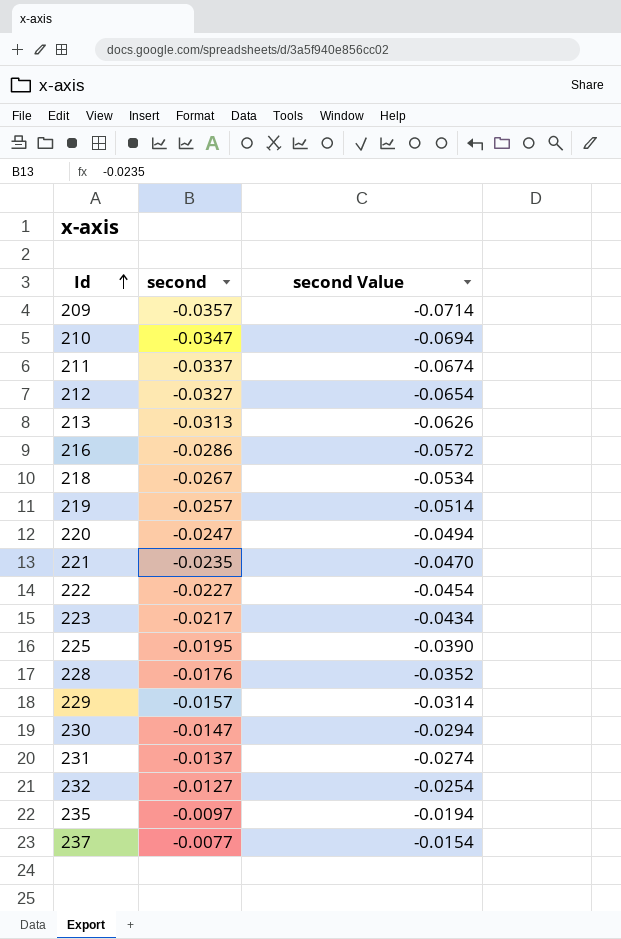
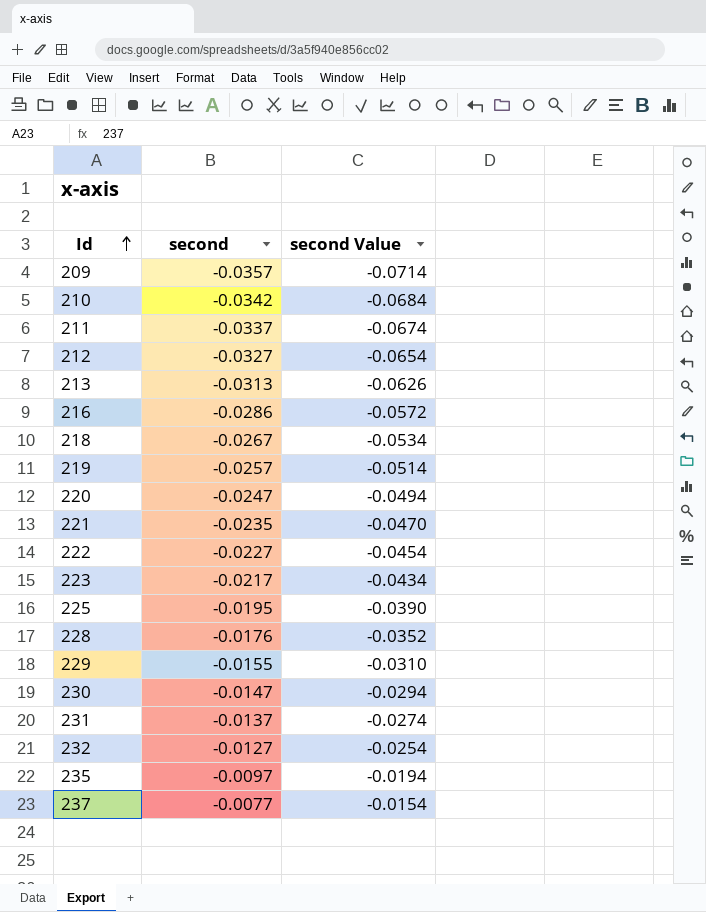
210 | second: -0.0347 -> -0.0342
210 | second Value: -0.0694 -> -0.0684
229 | second: -0.0157 -> -0.0155
229 | second Value: -0.0314 -> -0.0310

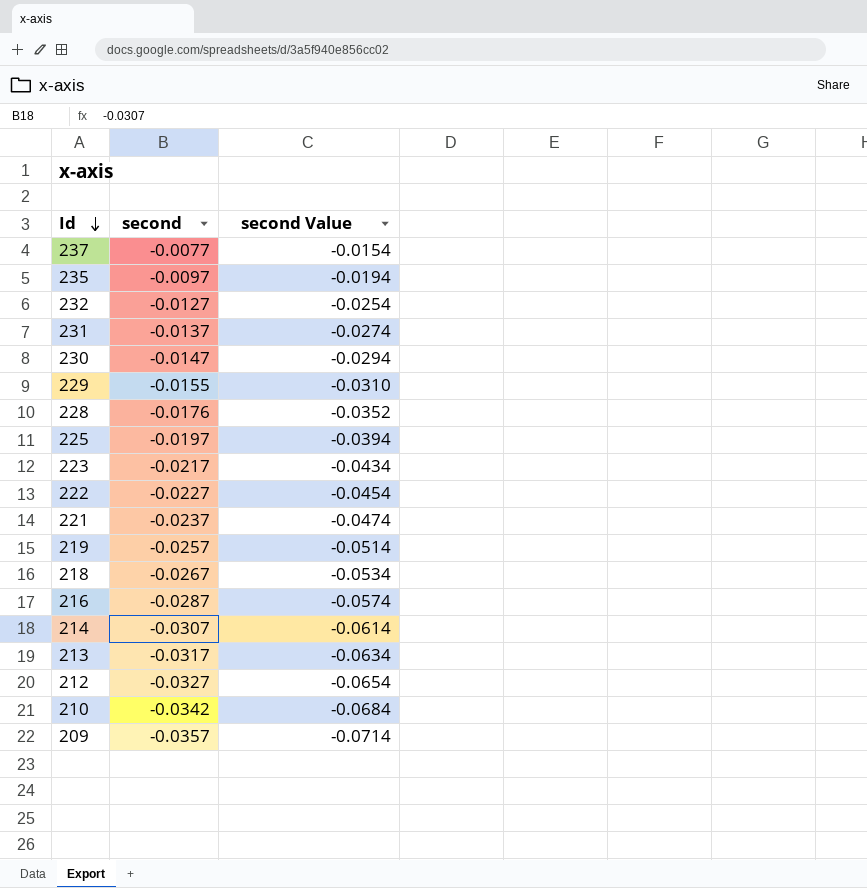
row order: Id ascending -> Id descending
row 211: -0.0337 | -0.0674 -> none
row 220: -0.0247 | -0.0494 -> none
225 | second: -0.0195 -> -0.0197
225 | second Value: -0.0390 -> -0.0394
221 | second: -0.0235 -> -0.0237
221 | second Value: -0.0470 -> -0.0474
216 | second: -0.0286 -> -0.0287
216 | second Value: -0.0572 -> -0.0574
row 214: none -> -0.0307 | -0.0614
213 | second: -0.0313 -> -0.0317
213 | second Value: -0.0626 -> -0.0634

